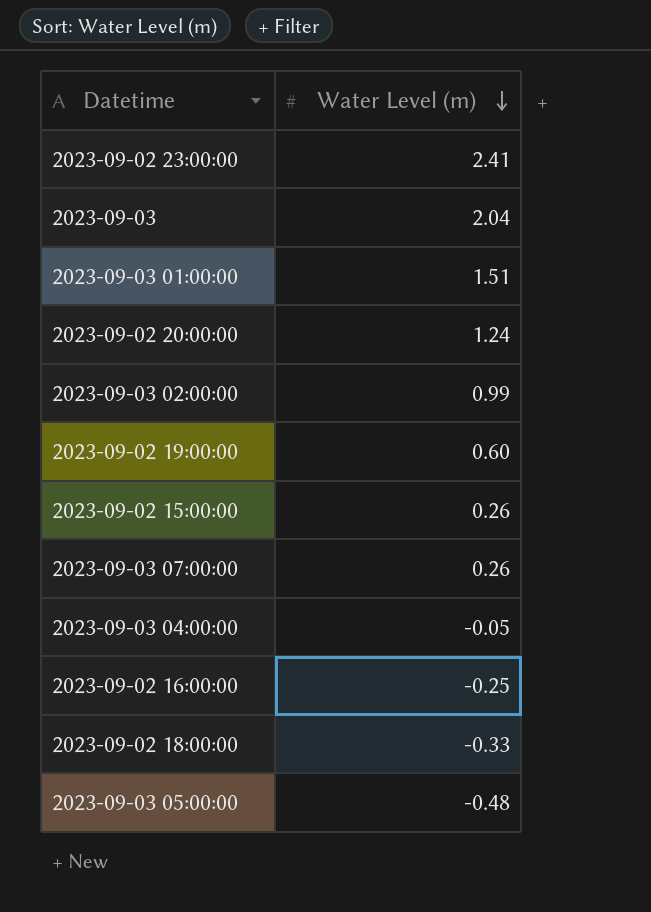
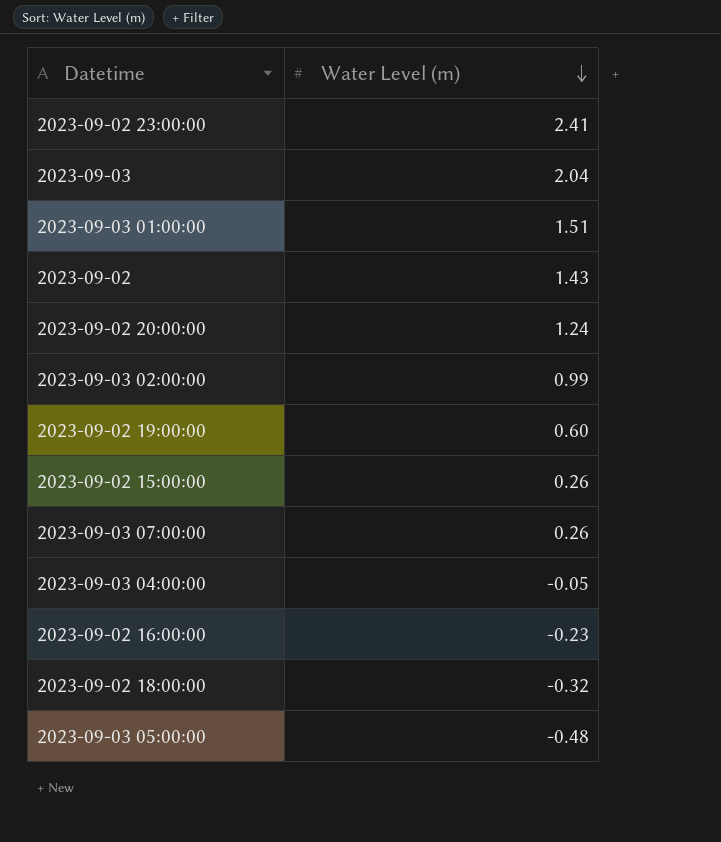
row 2023-09-02: none -> 1.43
2023-09-02 16:00:00 | Water Level (m): -0.25 -> -0.23
2023-09-02 18:00:00 | Water Level (m): -0.33 -> -0.32

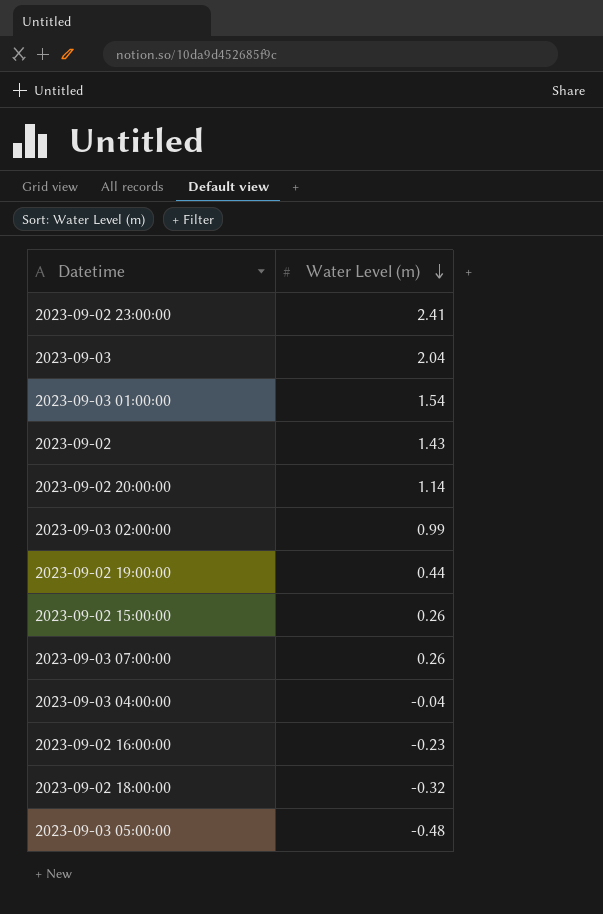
2023-09-03 01:00:00 | Water Level (m): 1.51 -> 1.54
2023-09-02 20:00:00 | Water Level (m): 1.24 -> 1.14
2023-09-02 19:00:00 | Water Level (m): 0.60 -> 0.44
2023-09-03 04:00:00 | Water Level (m): -0.05 -> -0.04

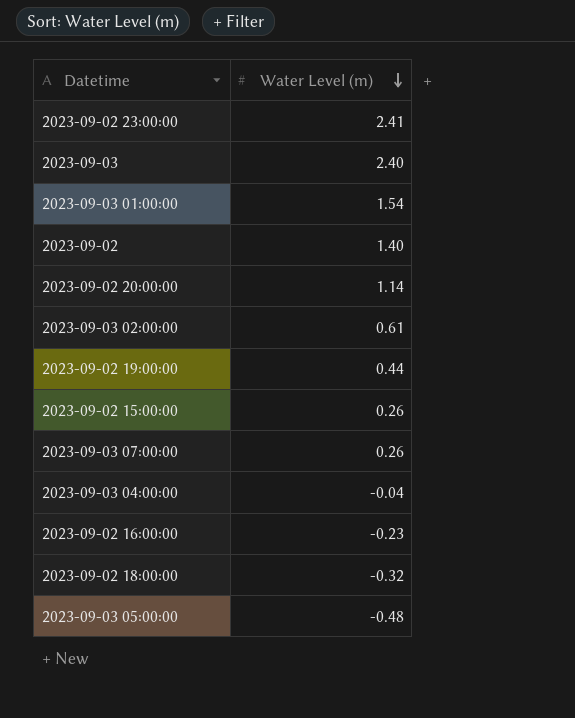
2023-09-03 | Water Level (m): 2.04 -> 2.40
2023-09-02 | Water Level (m): 1.43 -> 1.40
2023-09-03 02:00:00 | Water Level (m): 0.99 -> 0.61

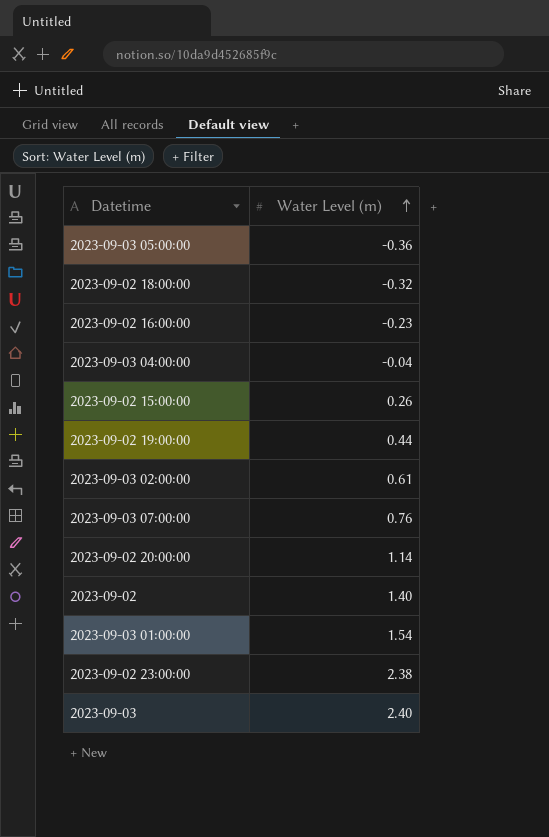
row order: Water Level (m) descending -> Water Level (m) ascending
2023-09-03 05:00:00 | Water Level (m): -0.48 -> -0.36
2023-09-03 07:00:00 | Water Level (m): 0.26 -> 0.76
2023-09-02 23:00:00 | Water Level (m): 2.41 -> 2.38

